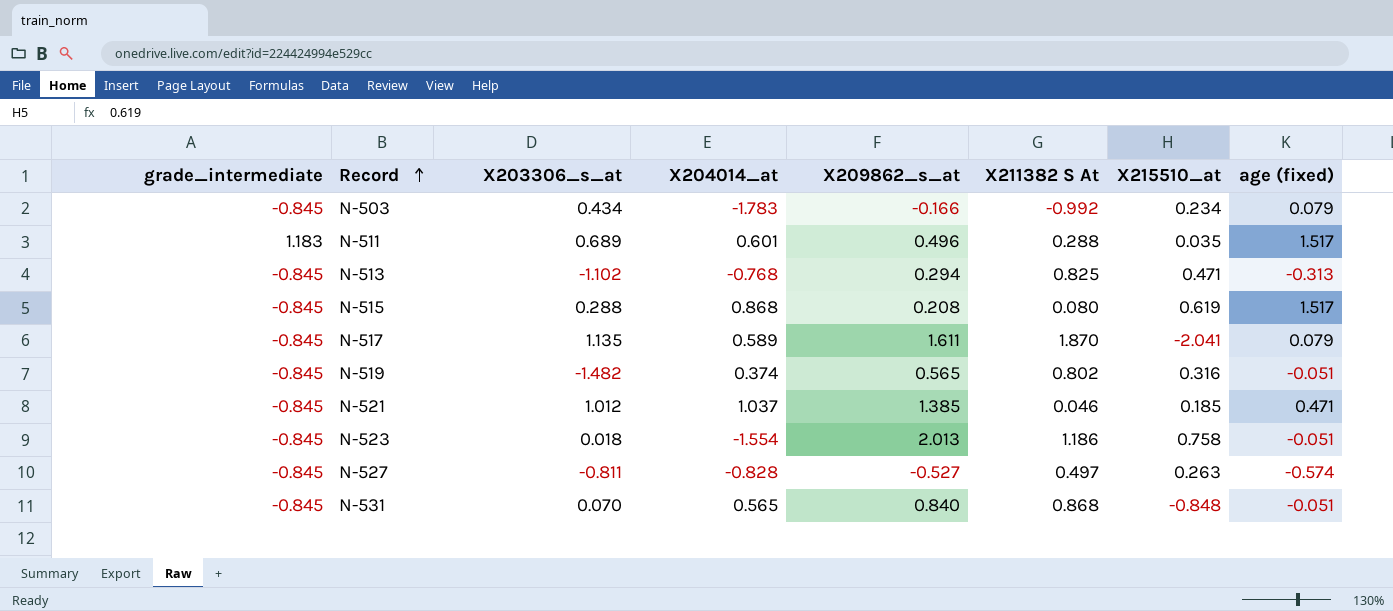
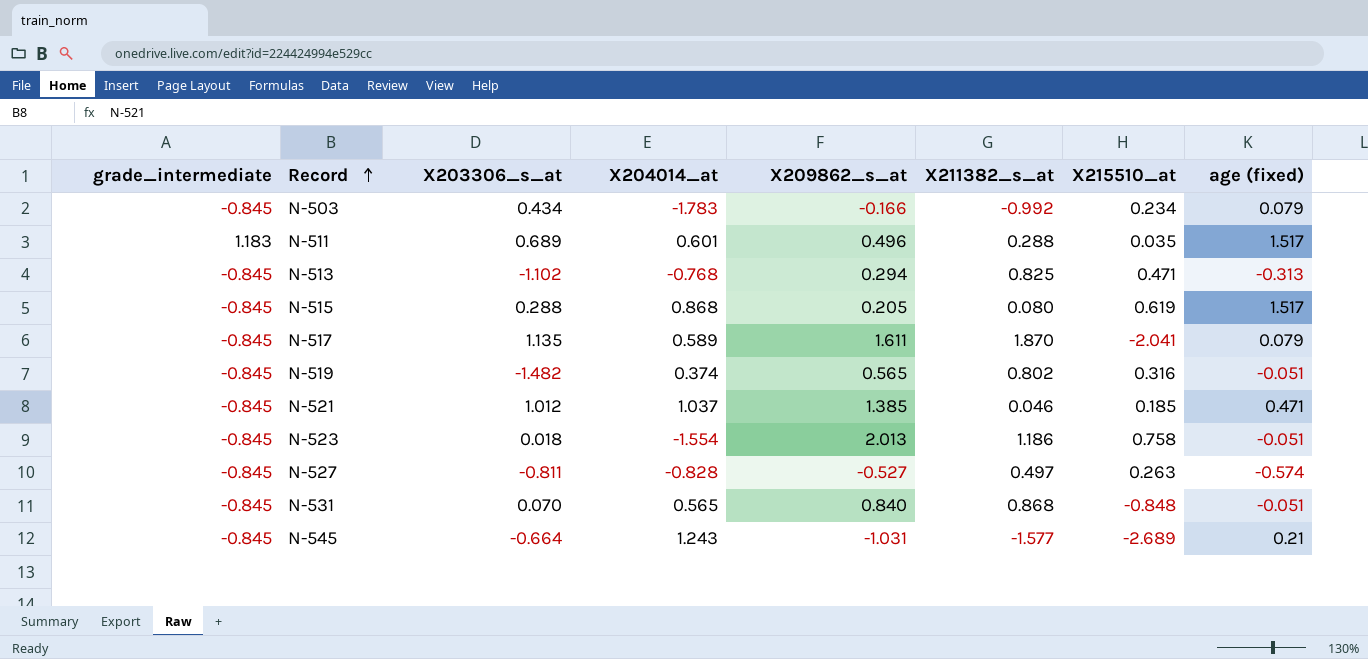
column name: X211382 S At -> X211382_s_at
N-515 | X209862_s_at: 0.208 -> 0.205
row N-545: none -> -0.845 | -0.664 | 1.243 | -1.031 | -1.577 | -2.689 | 0.21

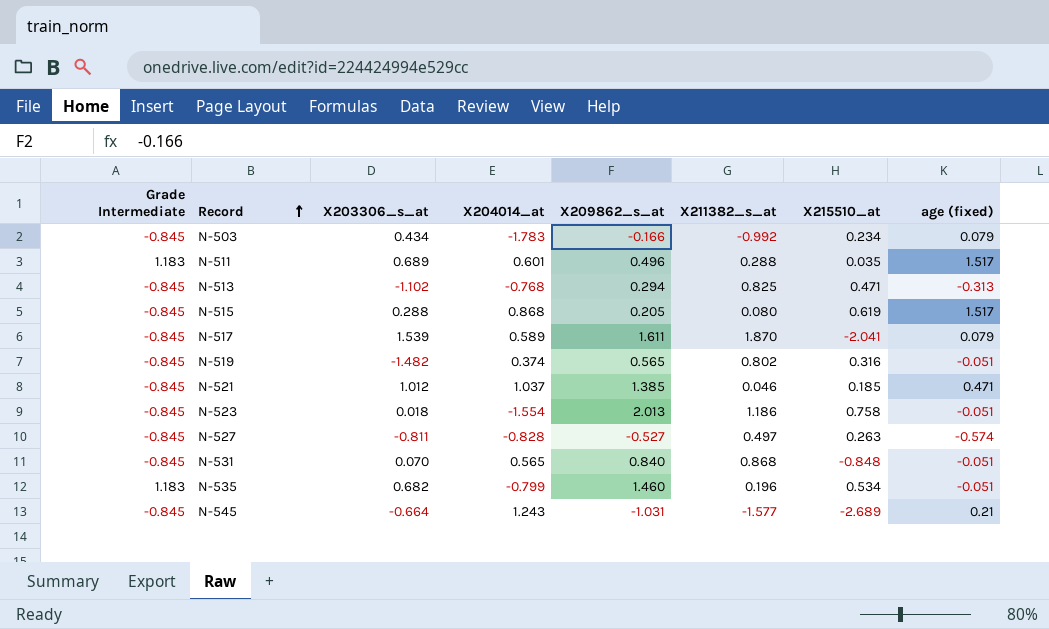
column name: grade_intermediate -> Grade Intermediate
N-517 | X203306_s_at: 1.135 -> 1.539
row N-535: none -> 1.183 | 0.682 | -0.799 | 1.460 | 0.196 | 0.534 | -0.051

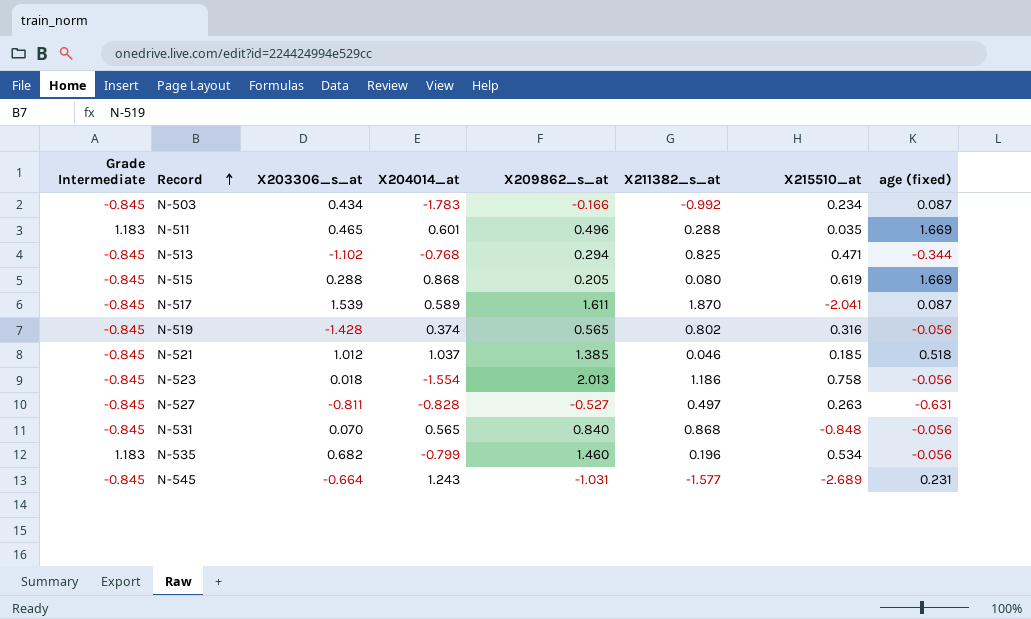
N-503 | age (fixed): 0.079 -> 0.087
N-511 | X203306_s_at: 0.689 -> 0.465
N-511 | age (fixed): 1.517 -> 1.669
N-513 | age (fixed): -0.313 -> -0.344
N-515 | age (fixed): 1.517 -> 1.669
N-517 | age (fixed): 0.079 -> 0.087
N-519 | X203306_s_at: -1.482 -> -1.428
N-519 | age (fixed): -0.051 -> -0.056
N-521 | age (fixed): 0.471 -> 0.518
N-523 | age (fixed): -0.051 -> -0.056
N-527 | age (fixed): -0.574 -> -0.631
N-531 | age (fixed): -0.051 -> -0.056
N-535 | age (fixed): -0.051 -> -0.056
N-545 | age (fixed): 0.21 -> 0.231

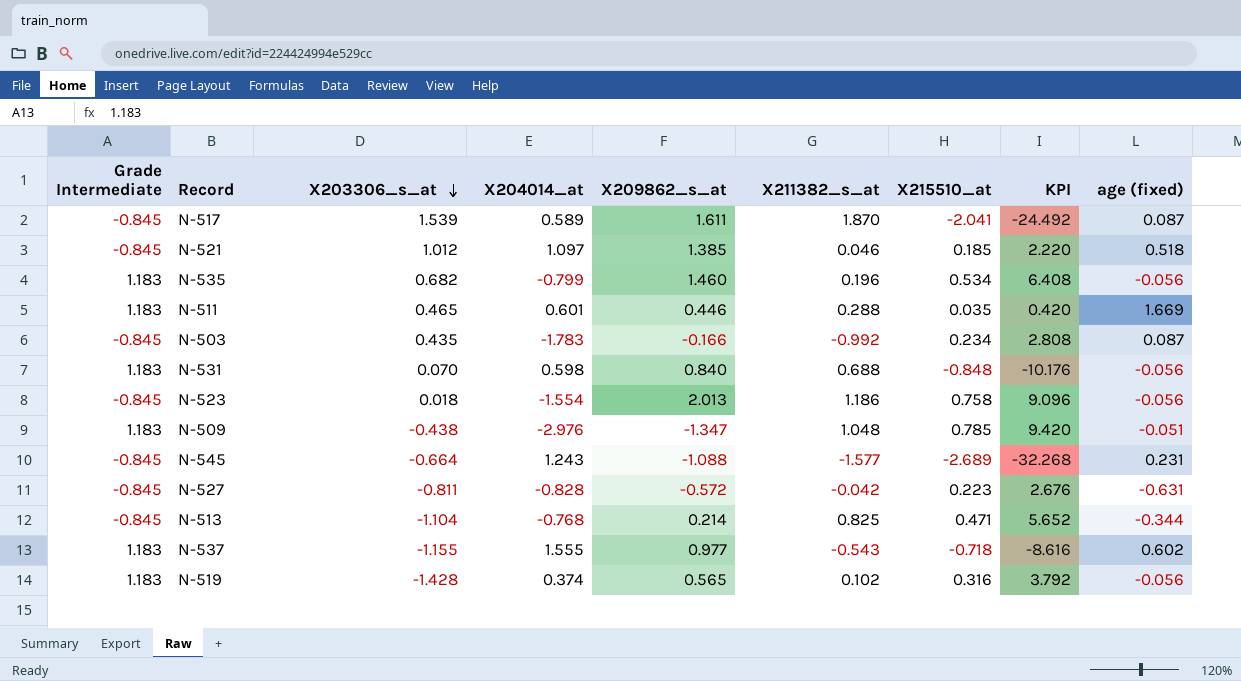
row order: Record ascending -> X203306_s_at descending
column KPI | formula: none -> [X215510_at] * 12
row N-515: -0.845 | 0.288 | 0.868 | 0.205 | 0.080 | 0.619 | 1.669 -> none
N-521 | X204014_at: 1.037 -> 1.097
N-511 | X209862_s_at: 0.496 -> 0.446
N-503 | X203306_s_at: 0.434 -> 0.435
N-531 | Grade Intermediate: -0.845 -> 1.183
N-531 | X204014_at: 0.565 -> 0.598
N-531 | X211382_s_at: 0.868 -> 0.688
row N-509: none -> 1.183 | -0.438 | -2.976 | -1.347 | 1.048 | 0.785 | 9.420 | -0.051
N-545 | X209862_s_at: -1.031 -> -1.088
N-527 | X209862_s_at: -0.527 -> -0.572
N-527 | X211382_s_at: 0.497 -> -0.042
N-527 | X215510_at: 0.263 -> 0.223
N-513 | X203306_s_at: -1.102 -> -1.104
N-513 | X209862_s_at: 0.294 -> 0.214
row N-537: none -> 1.183 | -1.155 | 1.555 | 0.977 | -0.543 | -0.718 | -8.616 | 0.602
N-519 | Grade Intermediate: -0.845 -> 1.183
N-519 | X211382_s_at: 0.802 -> 0.102

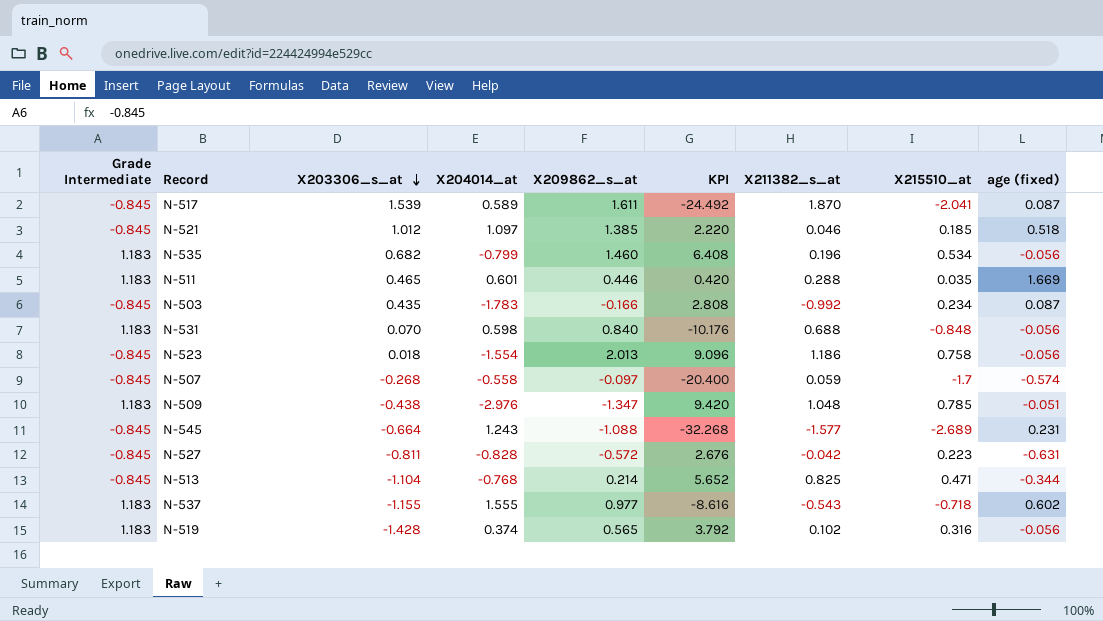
column KPI | position: 8 -> 6
row N-507: none -> -0.845 | -0.268 | -0.558 | -0.097 | -20.400 | 0.059 | -1.7 | -0.574

